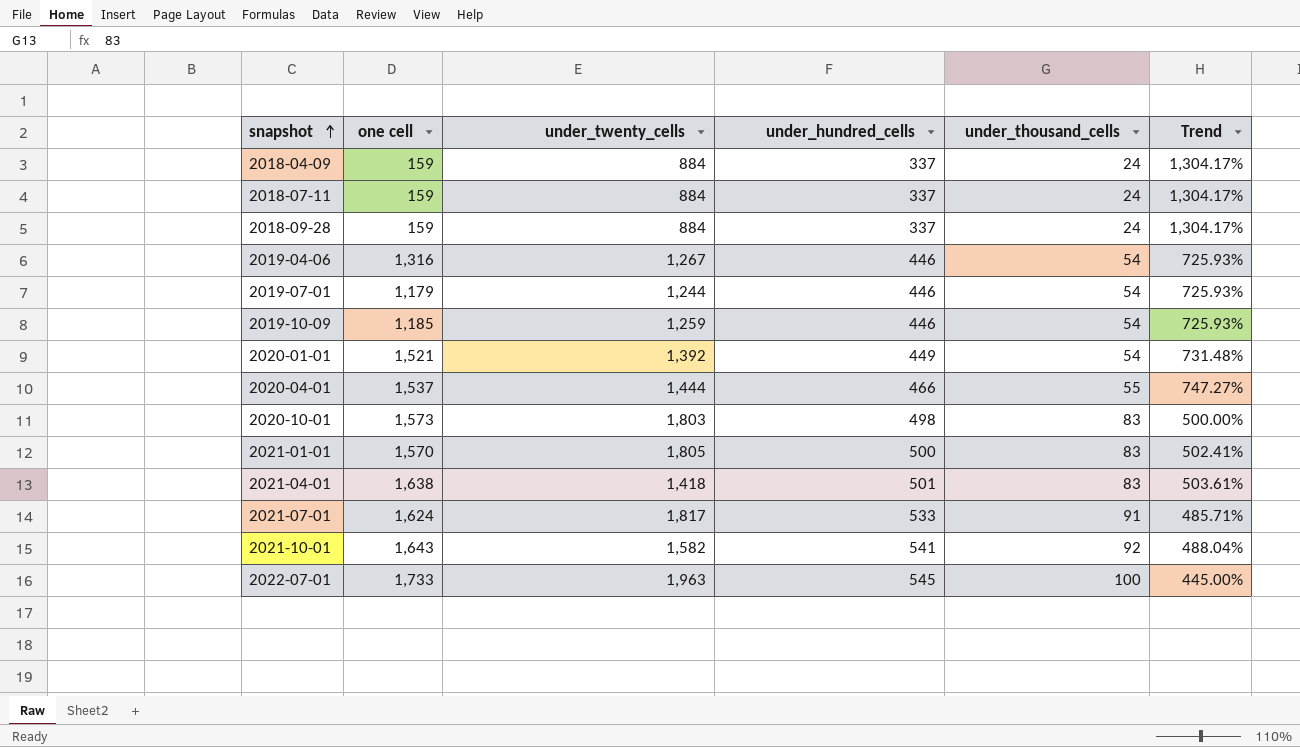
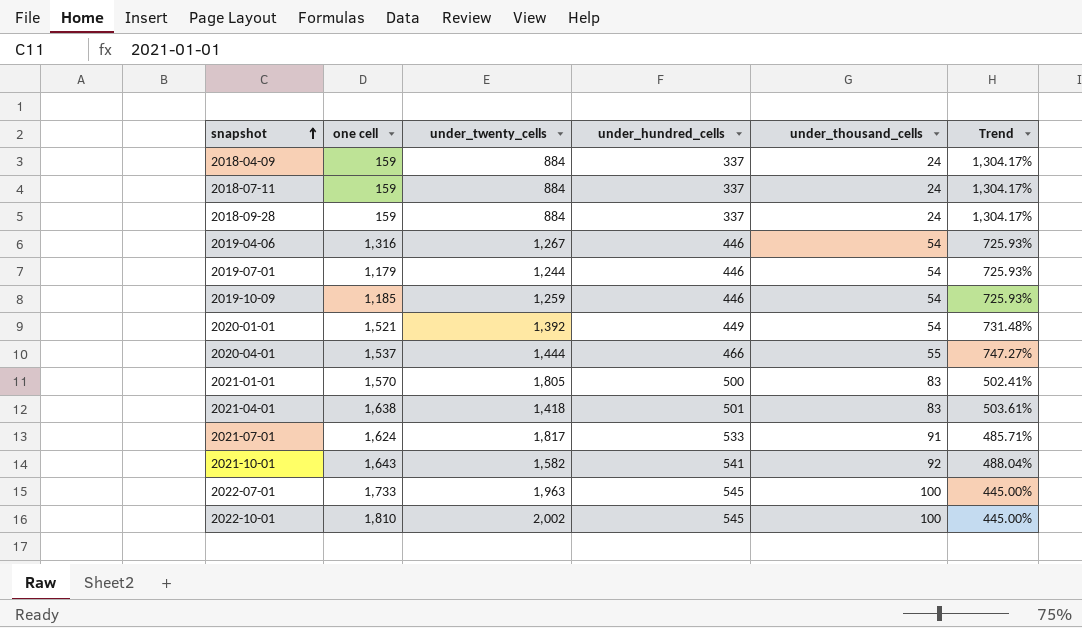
row 2020-10-01: 1,573 | 1,803 | 498 | 83 | 500.00% -> none
row 2022-10-01: none -> 1,810 | 2,002 | 545 | 100 | 445.00%

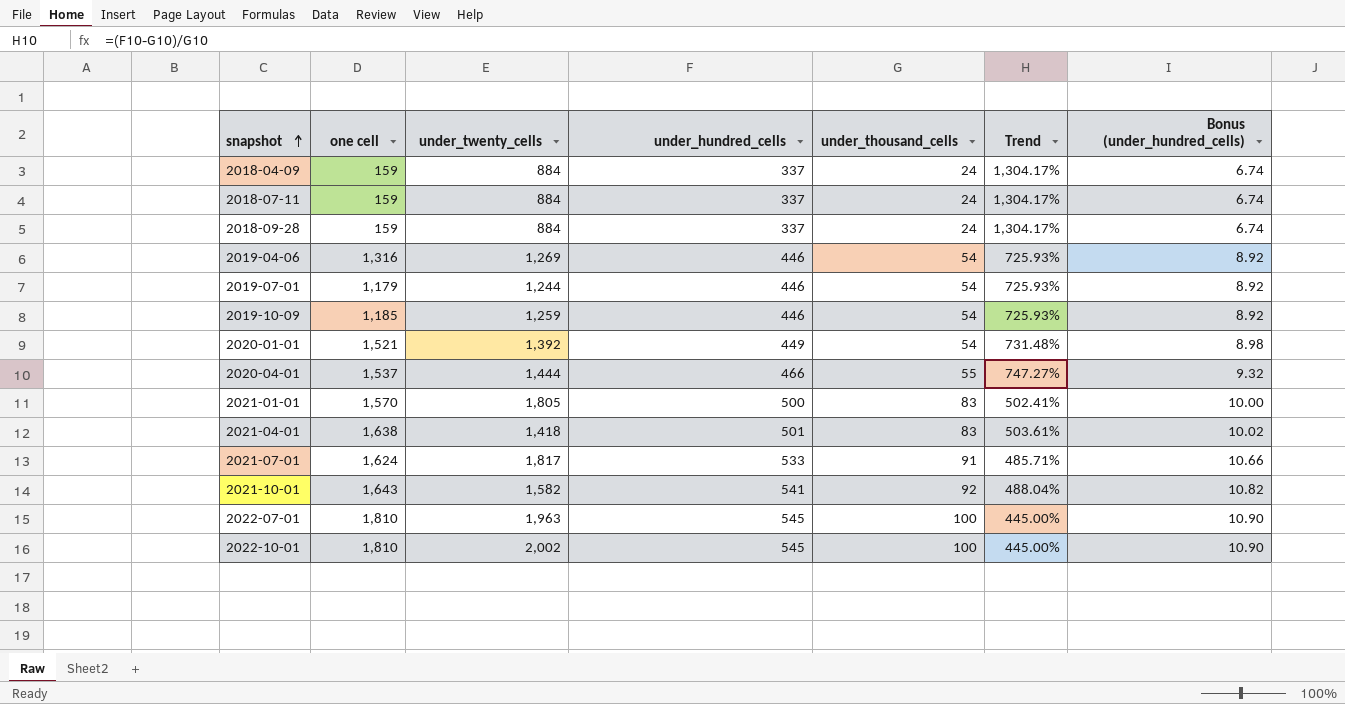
column Bonus (under_hundred_cells) | formula: none -> [under_hundred_cells] * 0.02
2019-04-06 | under_twenty_cells: 1,267 -> 1,269
2022-07-01 | one cell: 1,733 -> 1,810

